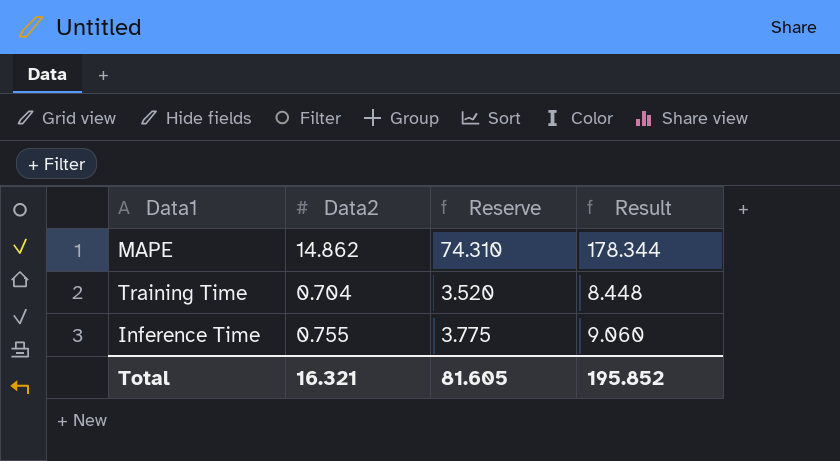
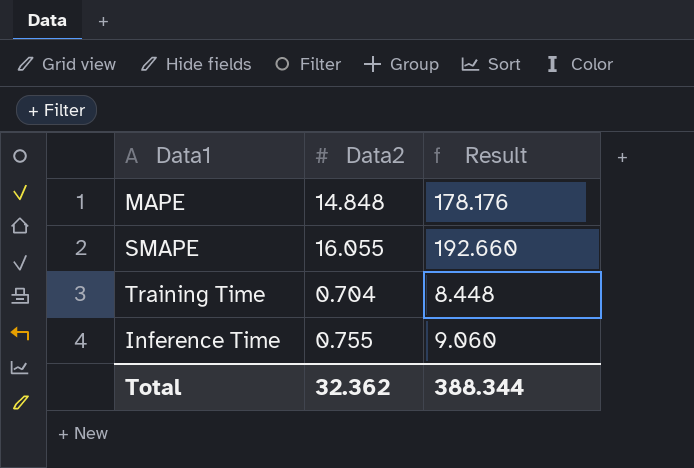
column Reserve | formula: [Data2] * 5 -> none
MAPE | Data2: 14.862 -> 14.848
MAPE | Result: 178.344 -> 178.176
row SMAPE: none -> 16.055 | 192.660
Total | Data2: 16.321 -> 32.362
Total | Result: 195.852 -> 388.344

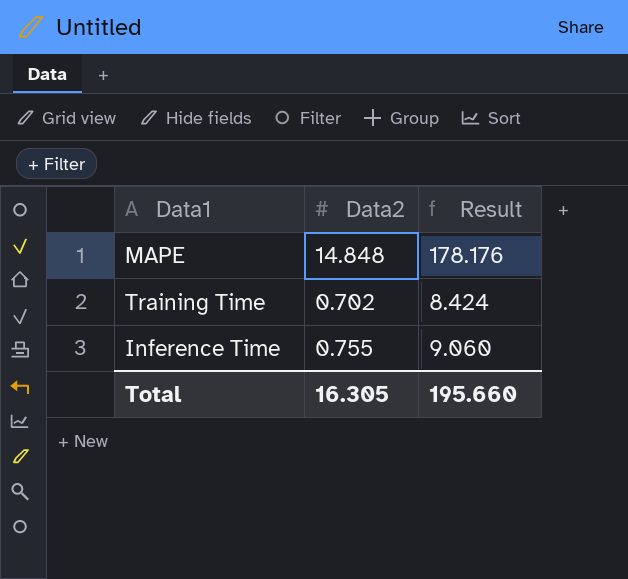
row SMAPE: 16.055 | 192.660 -> none
Training Time | Data2: 0.704 -> 0.702
Training Time | Result: 8.448 -> 8.424
Total | Data2: 32.362 -> 16.305
Total | Result: 388.344 -> 195.660

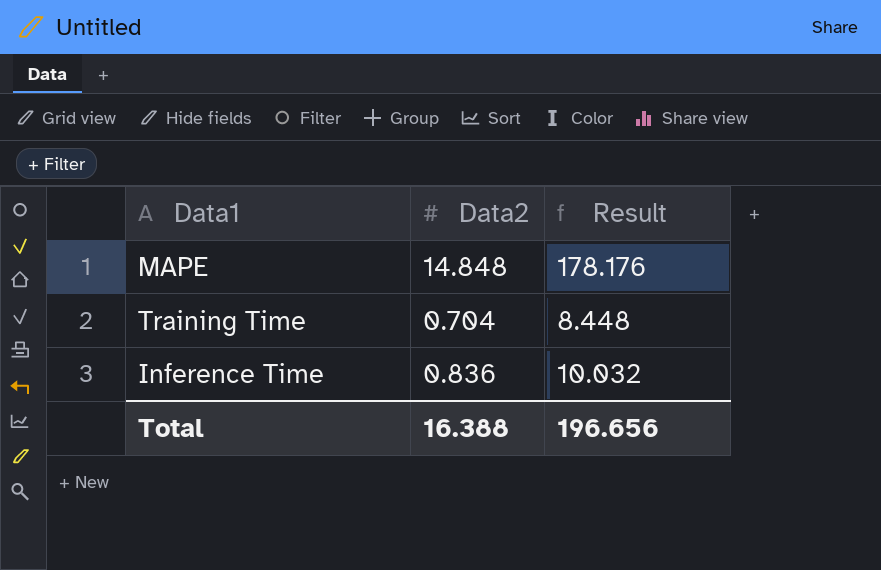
Training Time | Data2: 0.702 -> 0.704
Training Time | Result: 8.424 -> 8.448
Inference Time | Data2: 0.755 -> 0.836
Inference Time | Result: 9.060 -> 10.032
Total | Data2: 16.305 -> 16.388
Total | Result: 195.660 -> 196.656

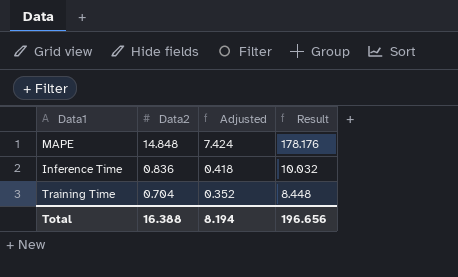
row order: none -> Data2 descending
column Adjusted | formula: none -> [Data2] * 0.5

